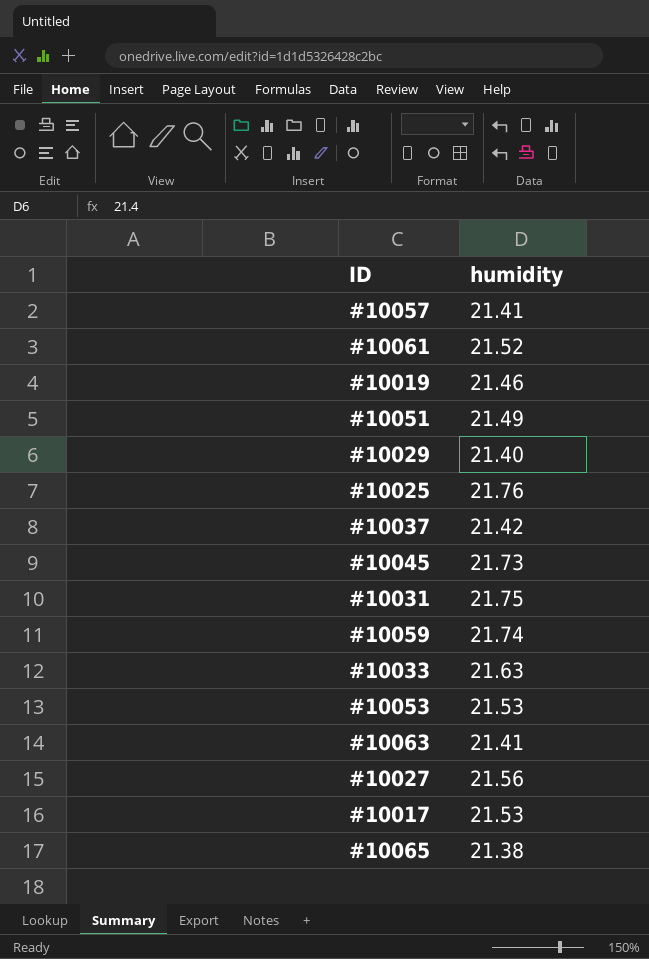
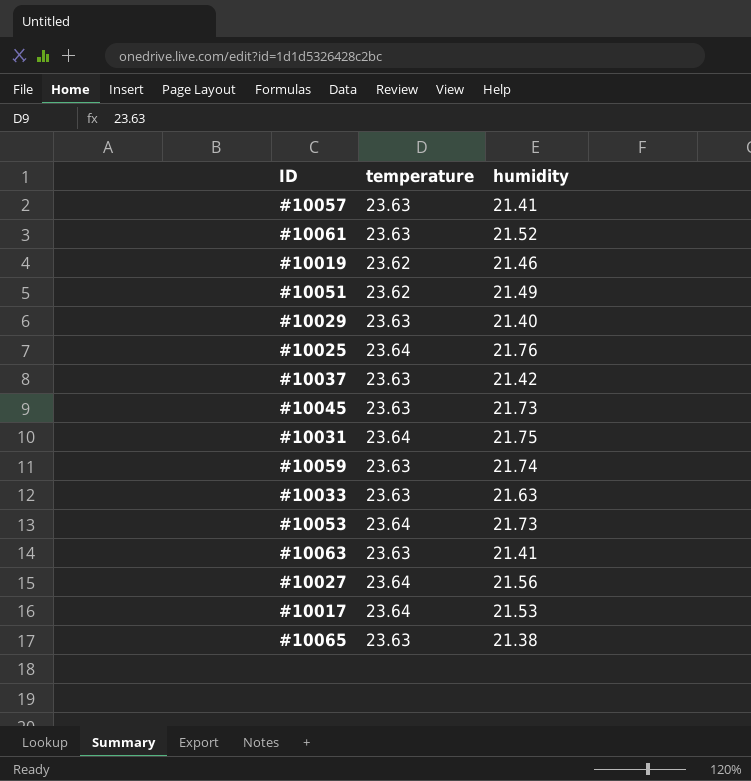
column temperature | position: none -> 2
#10053 | humidity: 21.53 -> 21.73

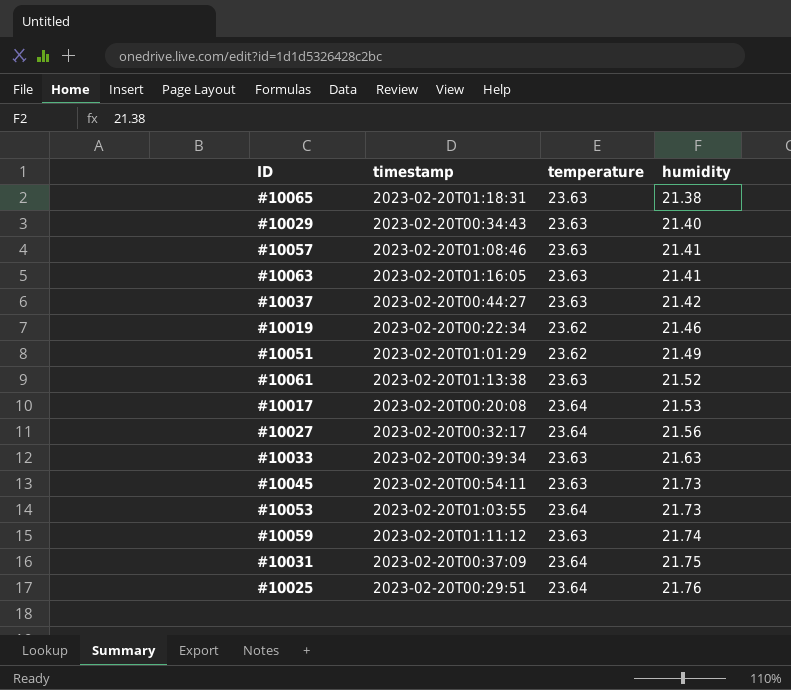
row order: none -> humidity ascending
column timestamp | position: none -> 2

